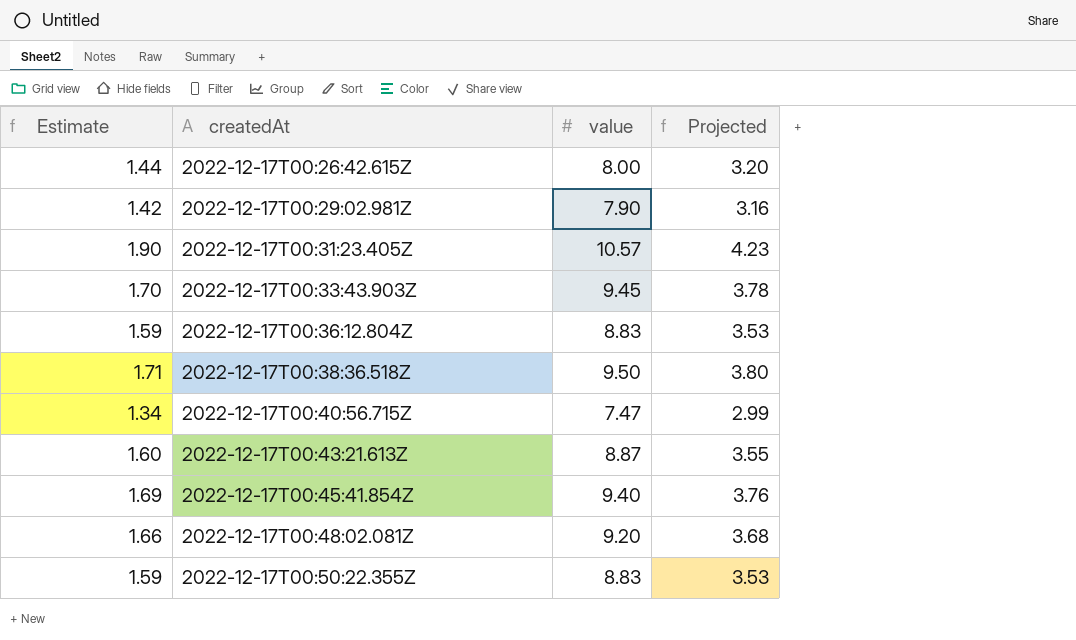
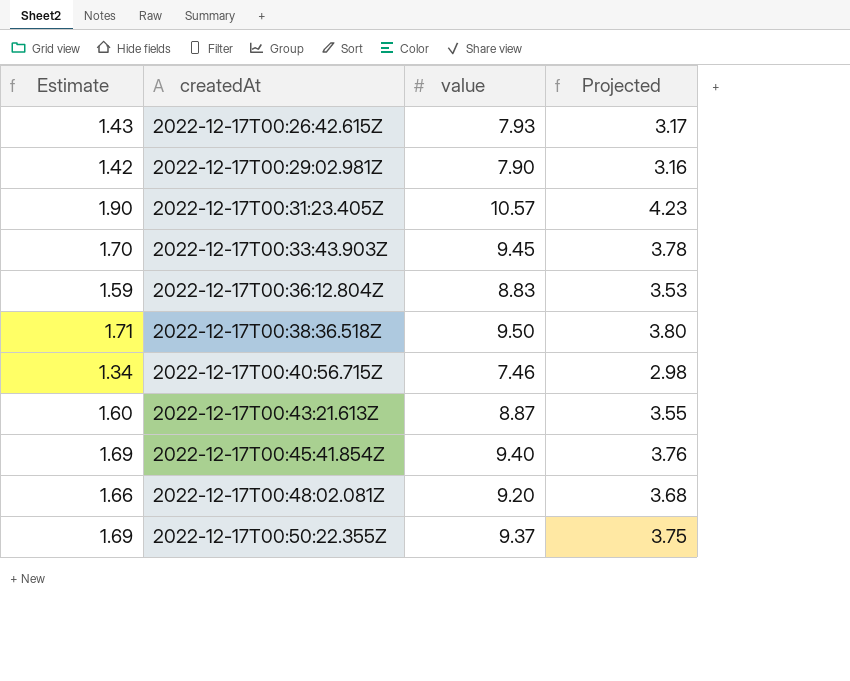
2022-12-17T00:26:42.615Z | Estimate: 1.44 -> 1.43
2022-12-17T00:26:42.615Z | value: 8.00 -> 7.93
2022-12-17T00:26:42.615Z | Projected: 3.20 -> 3.17
2022-12-17T00:40:56.715Z | value: 7.47 -> 7.46
2022-12-17T00:40:56.715Z | Projected: 2.99 -> 2.98
2022-12-17T00:50:22.355Z | Estimate: 1.59 -> 1.69
2022-12-17T00:50:22.355Z | value: 8.83 -> 9.37
2022-12-17T00:50:22.355Z | Projected: 3.53 -> 3.75

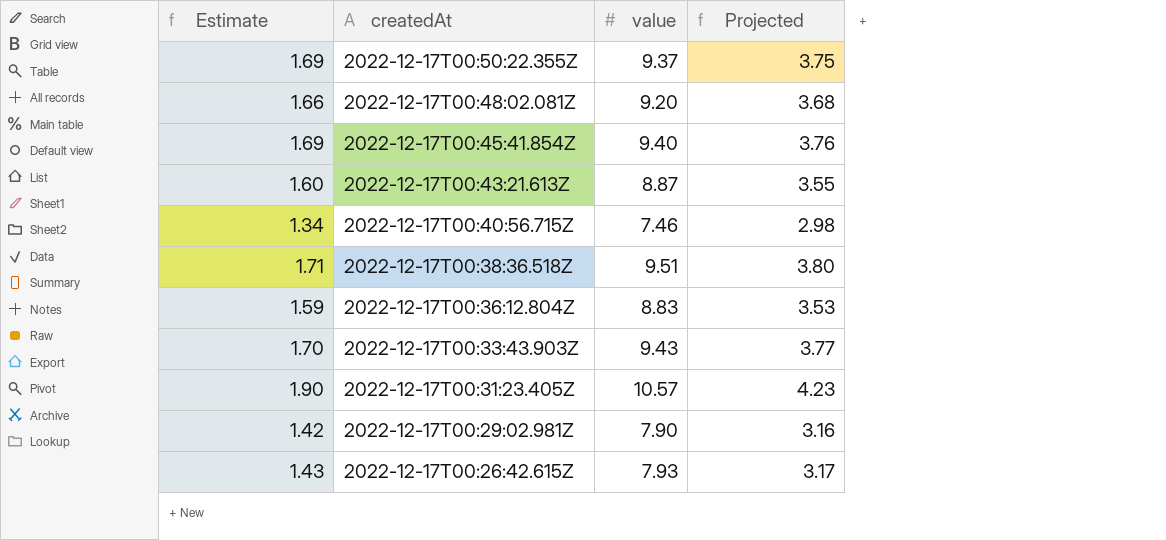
row order: createdAt ascending -> createdAt descending
2022-12-17T00:38:36.518Z | value: 9.50 -> 9.51
2022-12-17T00:33:43.903Z | value: 9.45 -> 9.43
2022-12-17T00:33:43.903Z | Projected: 3.78 -> 3.77

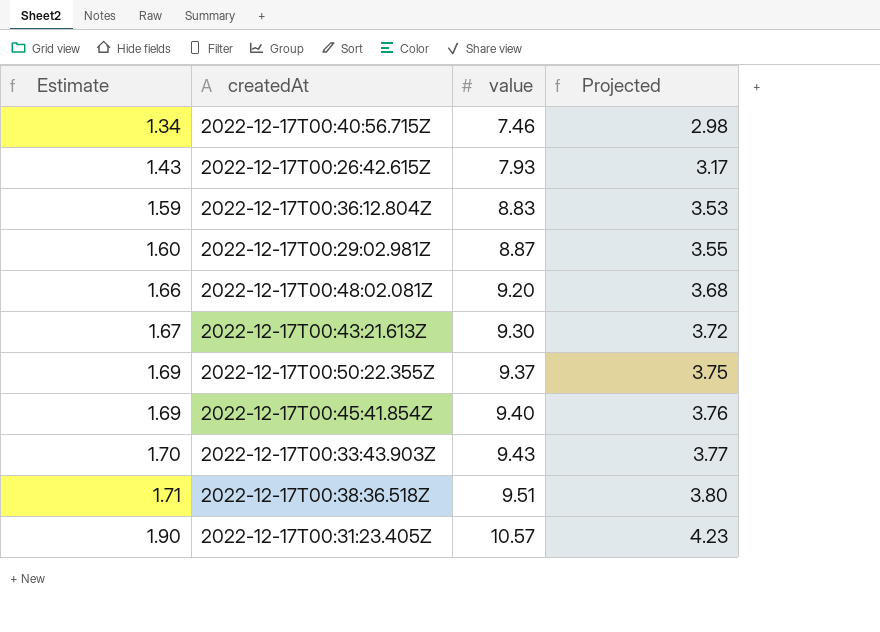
row order: createdAt descending -> Estimate ascending
2022-12-17T00:29:02.981Z | Estimate: 1.42 -> 1.60
2022-12-17T00:29:02.981Z | value: 7.90 -> 8.87
2022-12-17T00:29:02.981Z | Projected: 3.16 -> 3.55
2022-12-17T00:43:21.613Z | Estimate: 1.60 -> 1.67
2022-12-17T00:43:21.613Z | value: 8.87 -> 9.30
2022-12-17T00:43:21.613Z | Projected: 3.55 -> 3.72

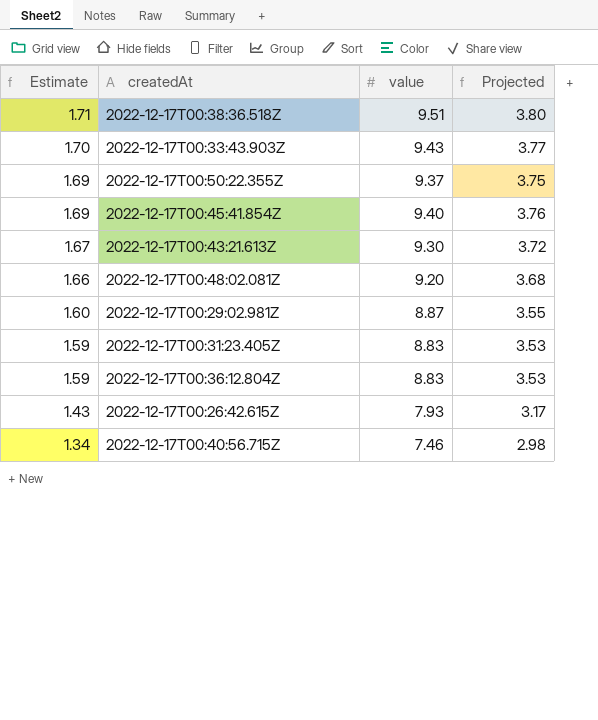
row order: Estimate ascending -> Estimate descending
2022-12-17T00:31:23.405Z | Estimate: 1.90 -> 1.59
2022-12-17T00:31:23.405Z | value: 10.57 -> 8.83
2022-12-17T00:31:23.405Z | Projected: 4.23 -> 3.53

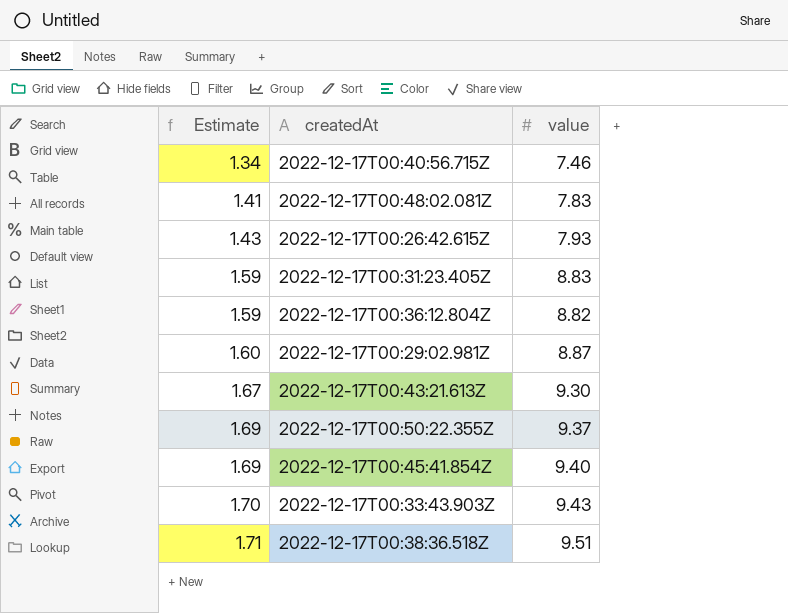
row order: Estimate descending -> Estimate ascending
column Projected | formula: [value] * 0.4 -> none
2022-12-17T00:48:02.081Z | Estimate: 1.66 -> 1.41
2022-12-17T00:48:02.081Z | value: 9.20 -> 7.83
2022-12-17T00:36:12.804Z | value: 8.83 -> 8.82

